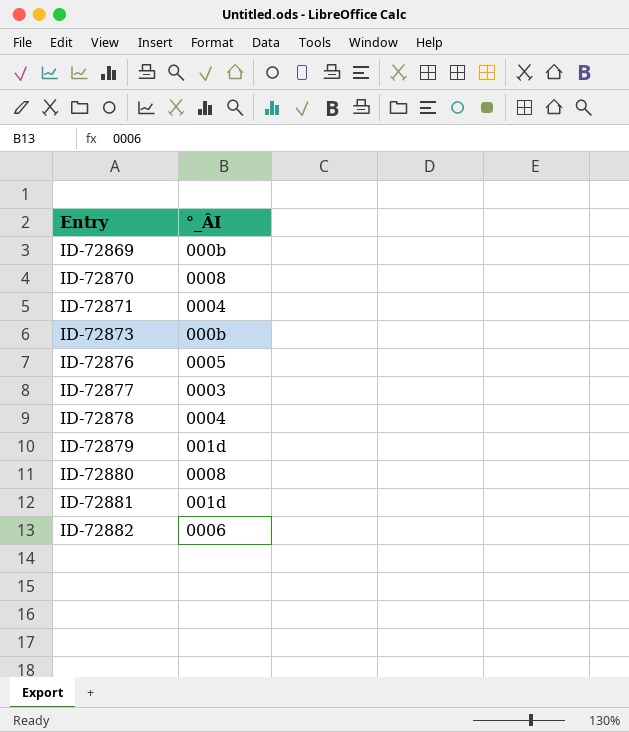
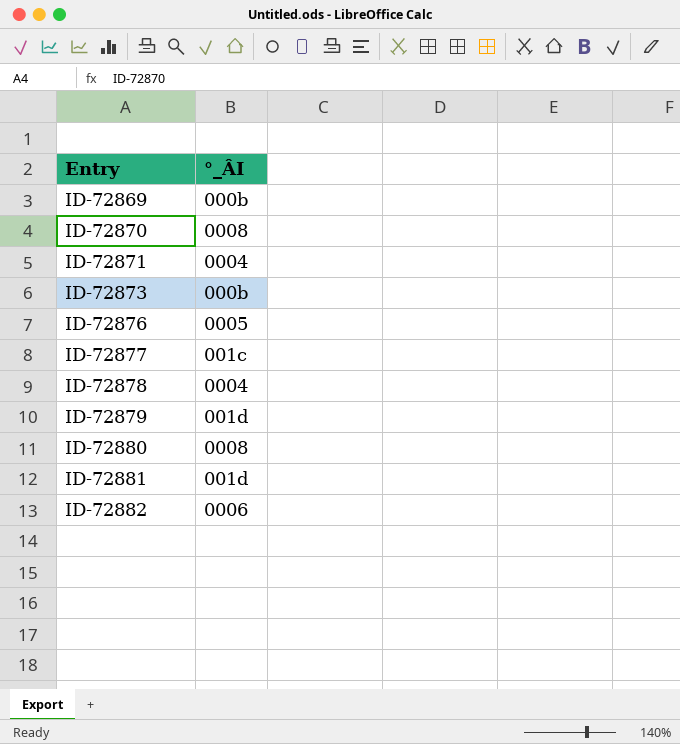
ID-72877 | °_ÂI: 0003 -> 001c

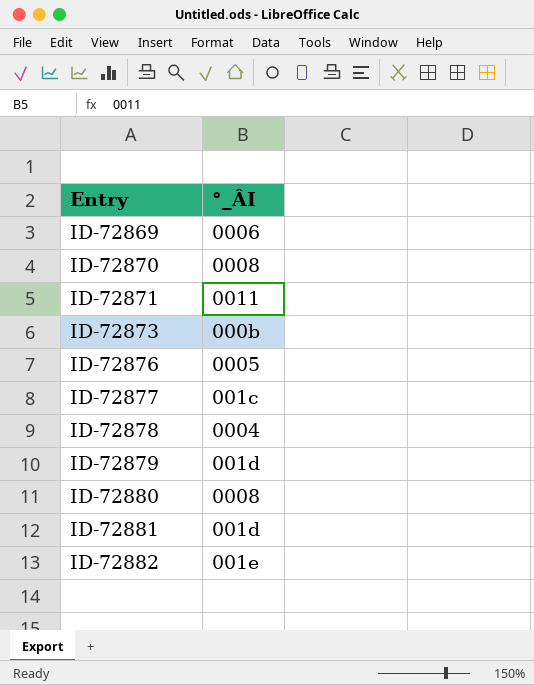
ID-72869 | °_ÂI: 000b -> 0006
ID-72871 | °_ÂI: 0004 -> 0011
ID-72882 | °_ÂI: 0006 -> 001e

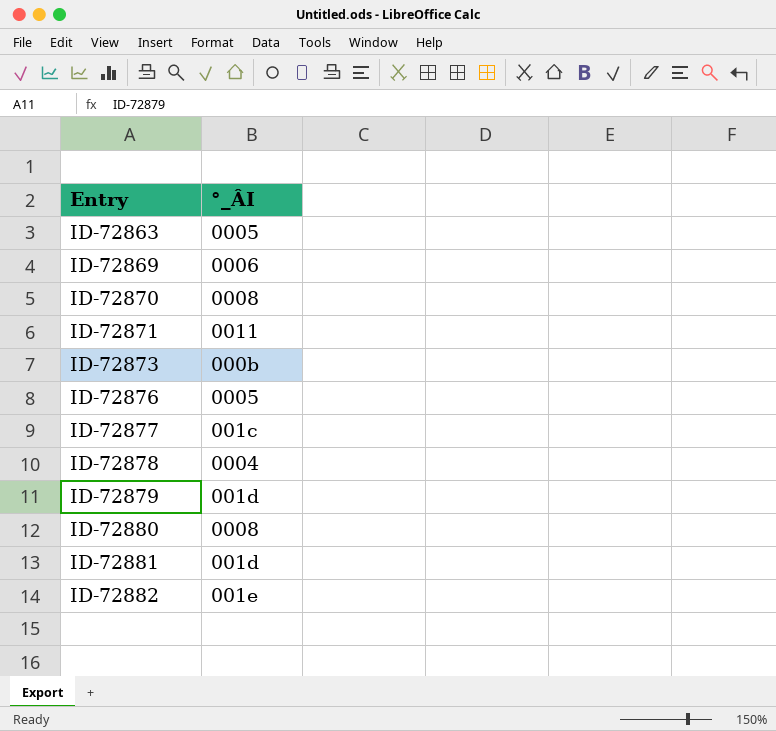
row ID-72863: none -> 0005

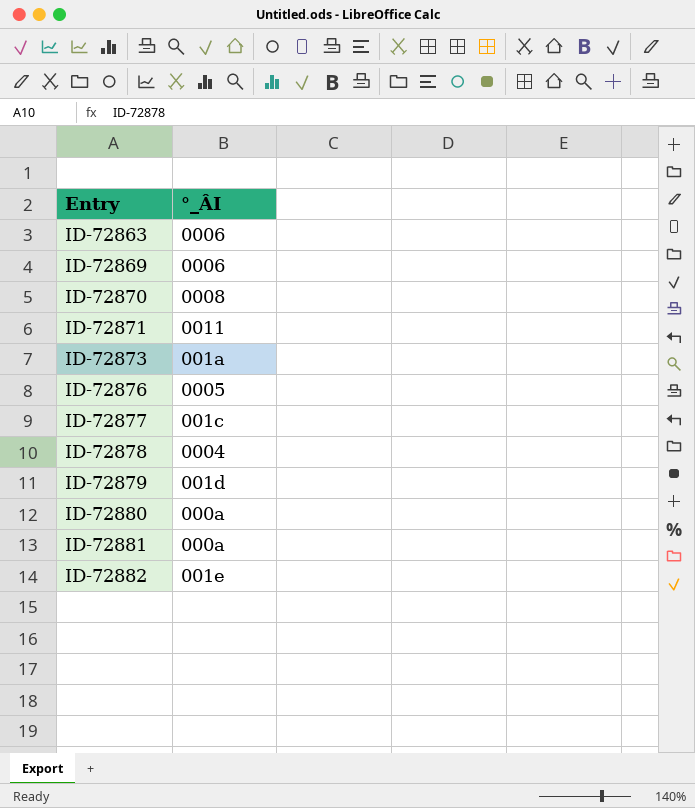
ID-72863 | °_ÂI: 0005 -> 0006
ID-72873 | °_ÂI: 000b -> 001a
ID-72880 | °_ÂI: 0008 -> 000a
ID-72881 | °_ÂI: 001d -> 000a

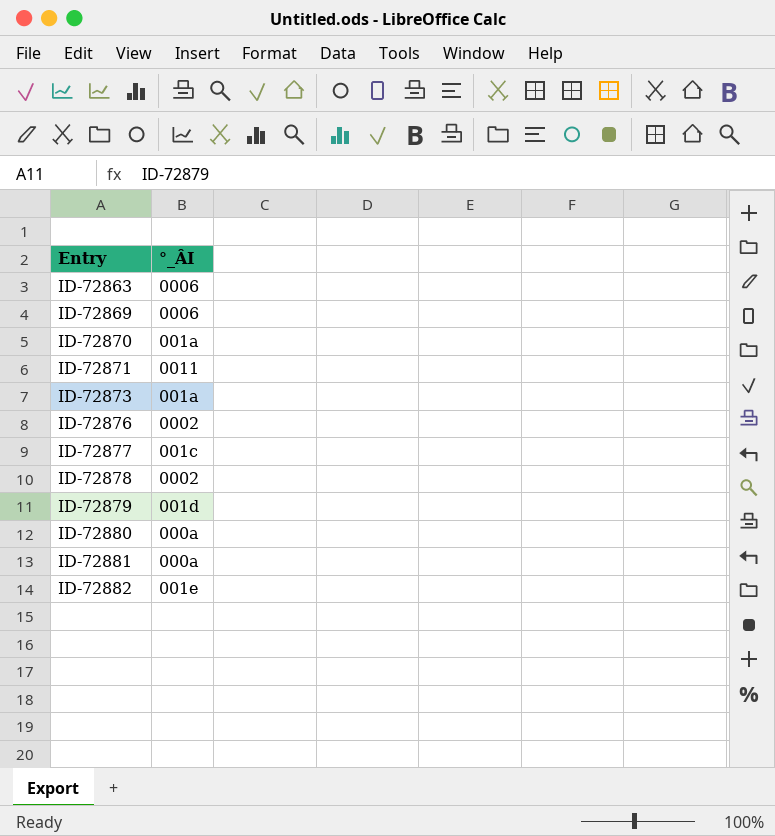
ID-72870 | °_ÂI: 0008 -> 001a
ID-72876 | °_ÂI: 0005 -> 0002
ID-72878 | °_ÂI: 0004 -> 0002

